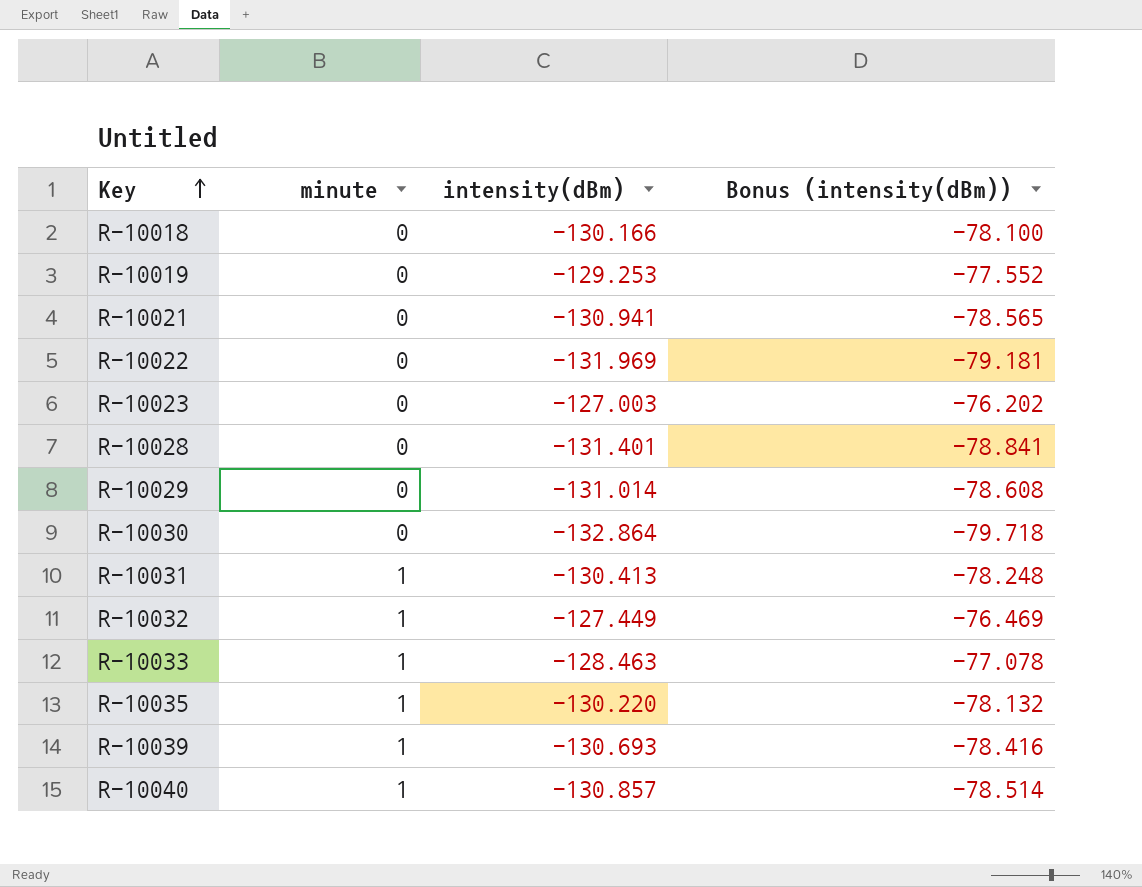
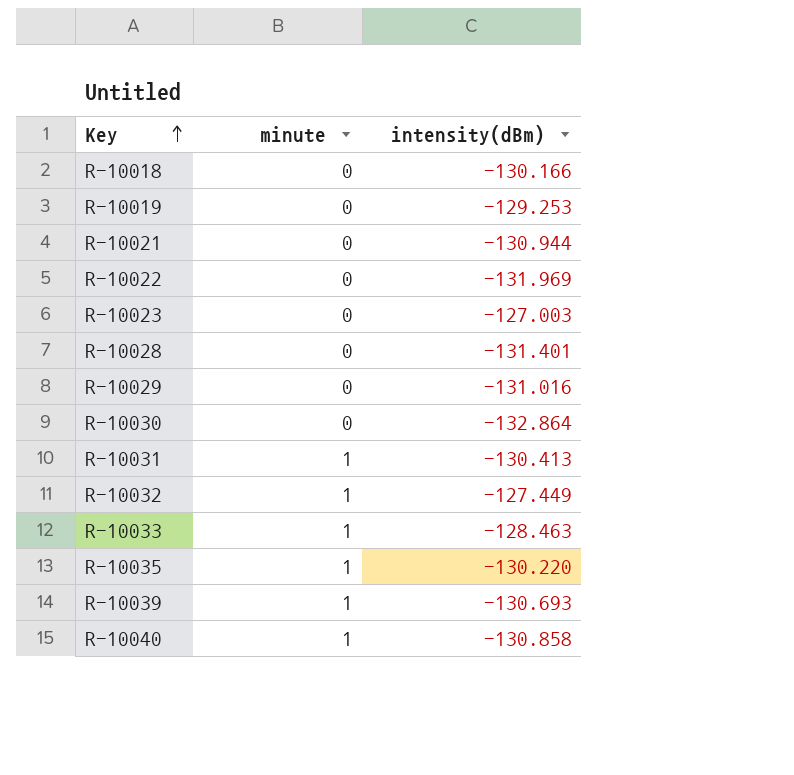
column Bonus (intensity(dBm)) | formula: [intensity(dBm)] * 0.6 -> none
R-10021 | intensity(dBm): -130.941 -> -130.944
R-10029 | intensity(dBm): -131.014 -> -131.016
R-10040 | intensity(dBm): -130.857 -> -130.858

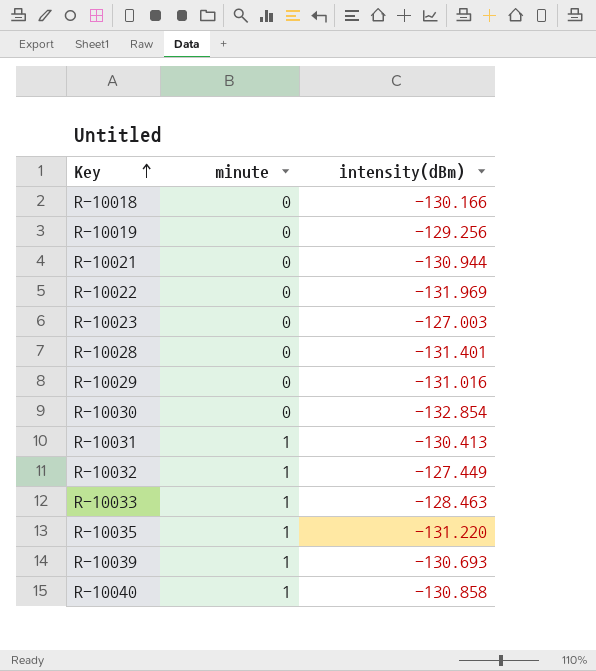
R-10019 | intensity(dBm): -129.253 -> -129.256
R-10030 | intensity(dBm): -132.864 -> -132.854
R-10035 | intensity(dBm): -130.220 -> -131.220

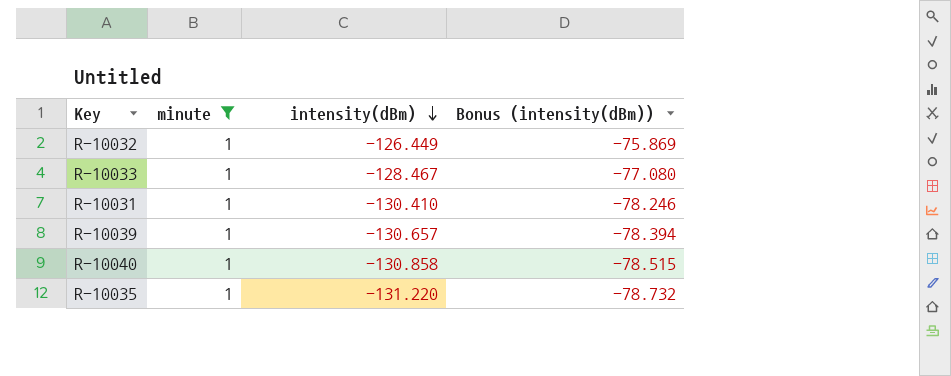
filter: none -> minute = 1
row order: Key ascending -> intensity(dBm) descending
column Bonus (intensity(dBm)) | formula: none -> [intensity(dBm)] * 0.6
R-10032 | intensity(dBm): -127.449 -> -126.449
R-10033 | intensity(dBm): -128.463 -> -128.467
R-10031 | intensity(dBm): -130.413 -> -130.410
R-10039 | intensity(dBm): -130.693 -> -130.657

